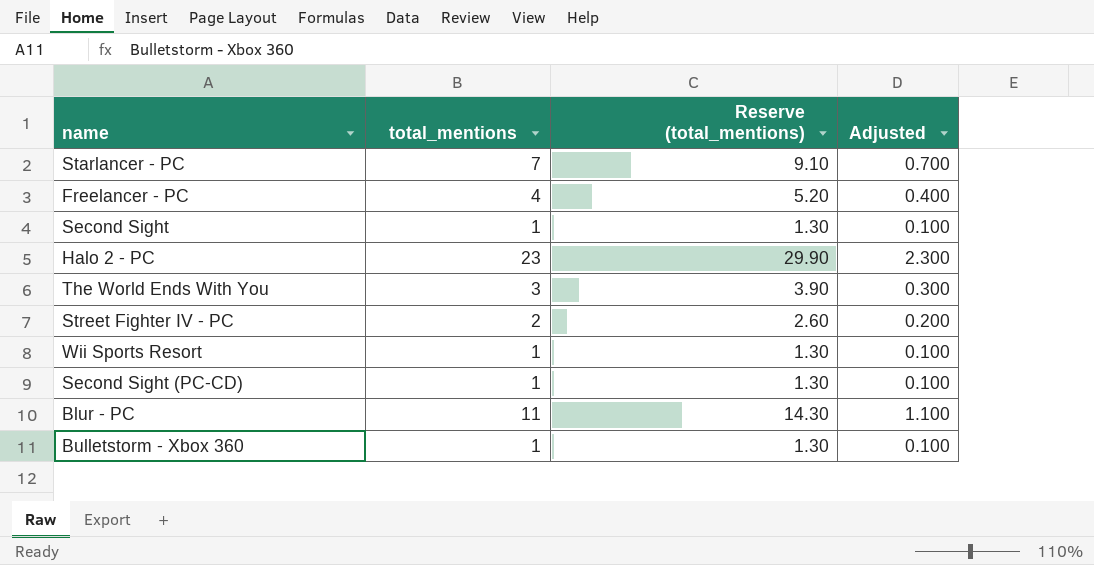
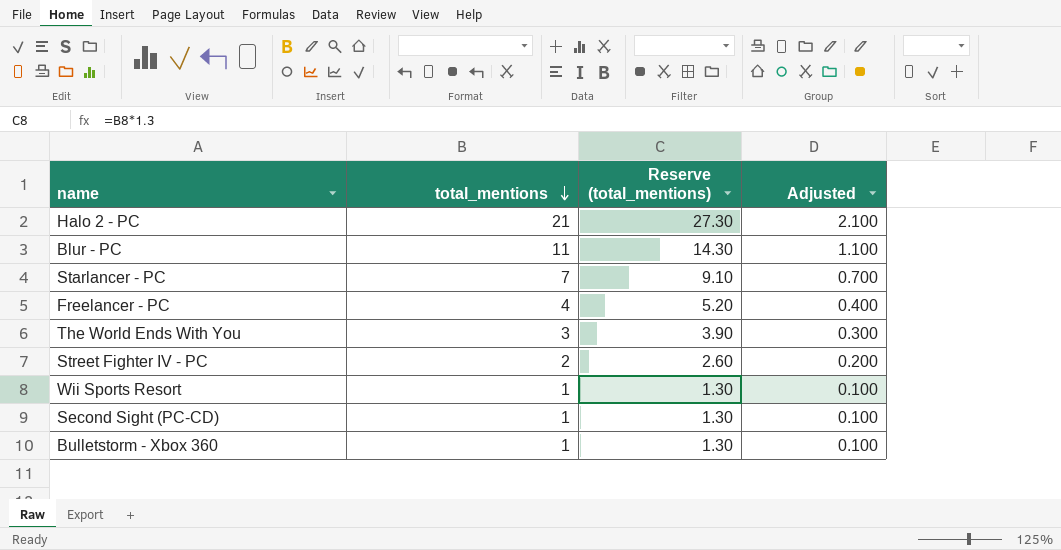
row order: none -> total_mentions descending
row Second Sight: 1 | 1.30 | 0.100 -> none
Halo 2 - PC | total_mentions: 23 -> 21
Halo 2 - PC | Reserve (total_mentions): 29.90 -> 27.30
Halo 2 - PC | Adjusted: 2.300 -> 2.100

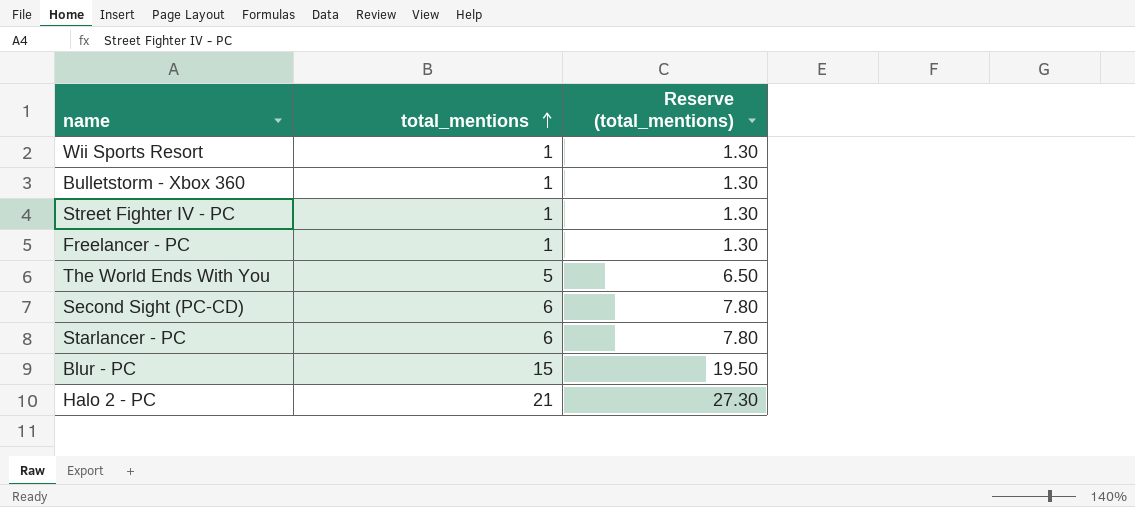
row order: total_mentions descending -> total_mentions ascending
column Adjusted | formula: [total_mentions] * 0.1 -> none
Street Fighter IV - PC | total_mentions: 2 -> 1
Street Fighter IV - PC | Reserve (total_mentions): 2.60 -> 1.30
Freelancer - PC | total_mentions: 4 -> 1
Freelancer - PC | Reserve (total_mentions): 5.20 -> 1.30
The World Ends With You | total_mentions: 3 -> 5
The World Ends With You | Reserve (total_mentions): 3.90 -> 6.50
Second Sight (PC-CD) | total_mentions: 1 -> 6
Second Sight (PC-CD) | Reserve (total_mentions): 1.30 -> 7.80
Starlancer - PC | total_mentions: 7 -> 6
Starlancer - PC | Reserve (total_mentions): 9.10 -> 7.80
Blur - PC | total_mentions: 11 -> 15
Blur - PC | Reserve (total_mentions): 14.30 -> 19.50

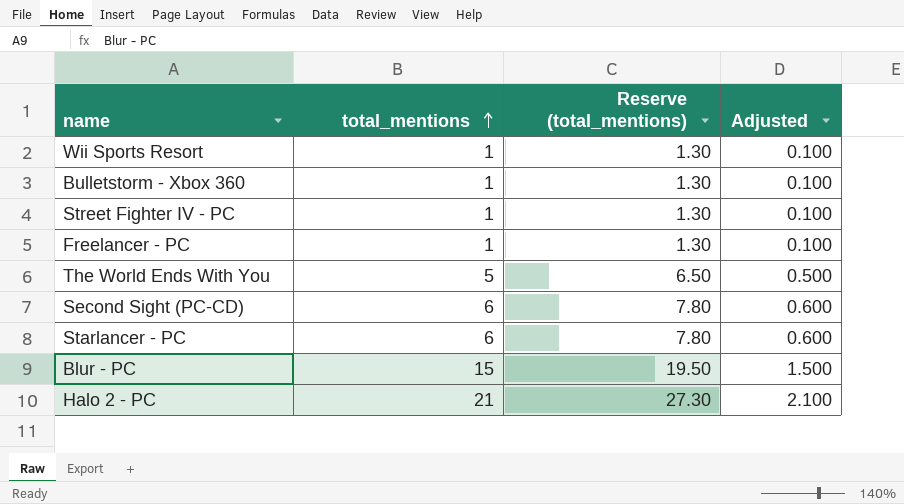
column Adjusted | formula: none -> [total_mentions] * 0.1

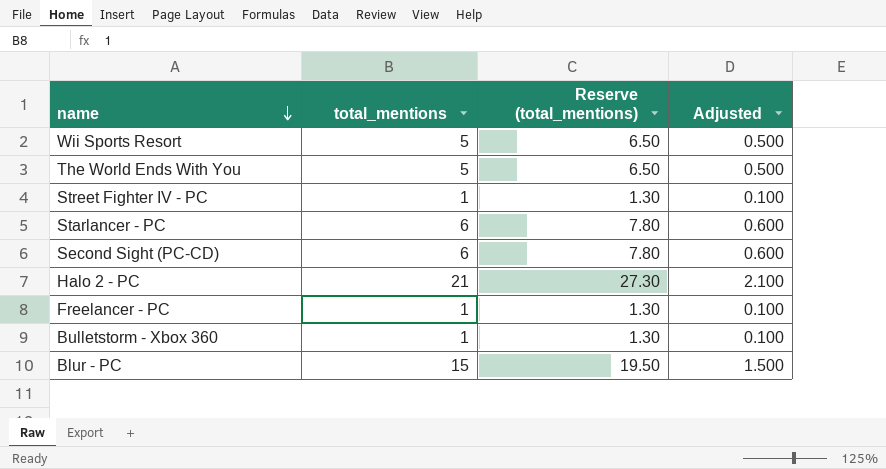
row order: total_mentions ascending -> name descending
Wii Sports Resort | total_mentions: 1 -> 5
Wii Sports Resort | Reserve (total_mentions): 1.30 -> 6.50
Wii Sports Resort | Adjusted: 0.100 -> 0.500

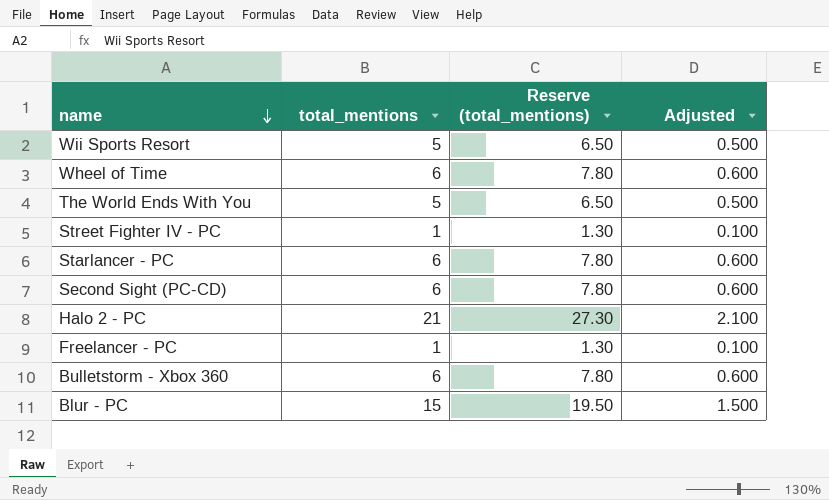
row Wheel of Time: none -> 6 | 7.80 | 0.600
Bulletstorm - Xbox 360 | total_mentions: 1 -> 6
Bulletstorm - Xbox 360 | Reserve (total_mentions): 1.30 -> 7.80
Bulletstorm - Xbox 360 | Adjusted: 0.100 -> 0.600

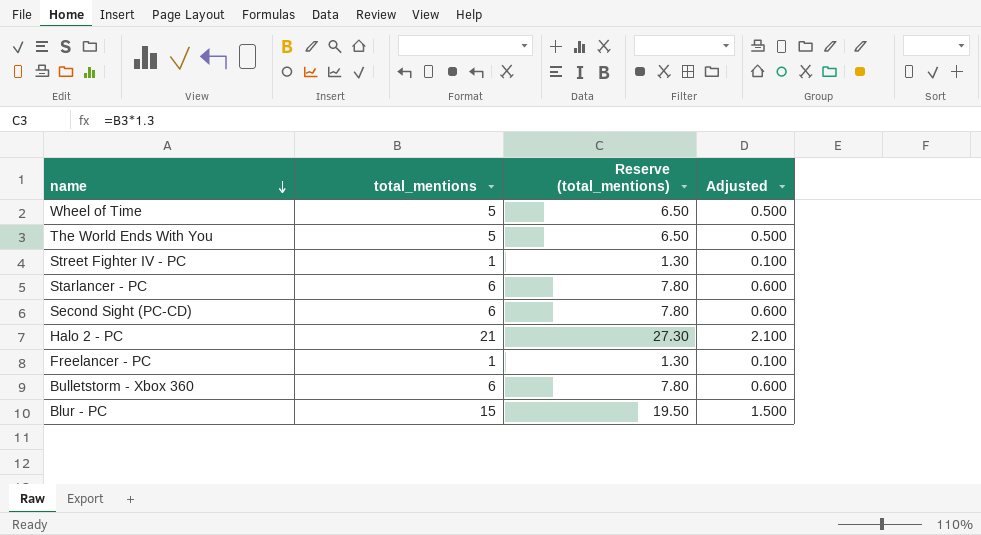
row Wii Sports Resort: 5 | 6.50 | 0.500 -> none
Wheel of Time | total_mentions: 6 -> 5
Wheel of Time | Reserve (total_mentions): 7.80 -> 6.50
Wheel of Time | Adjusted: 0.600 -> 0.500

